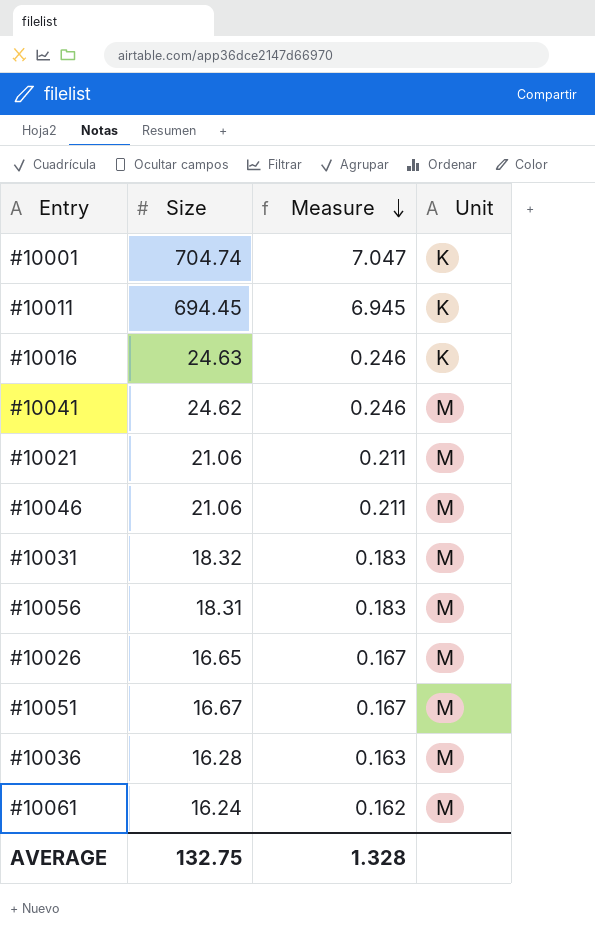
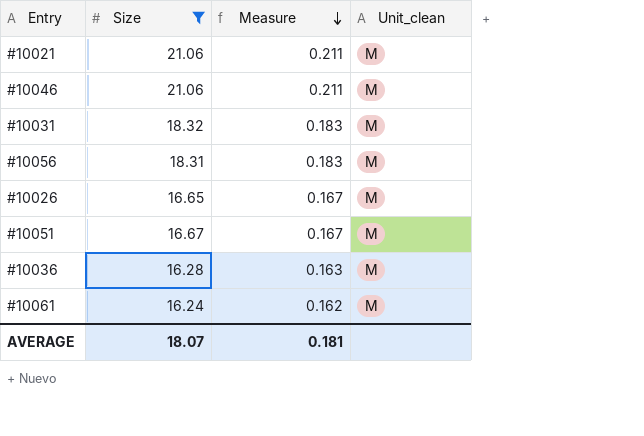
filter: none -> Size <= 21.06
column name: Unit -> Unit_clean
AVERAGE | Size: 132.75 -> 18.07
AVERAGE | Measure: 1.328 -> 0.181

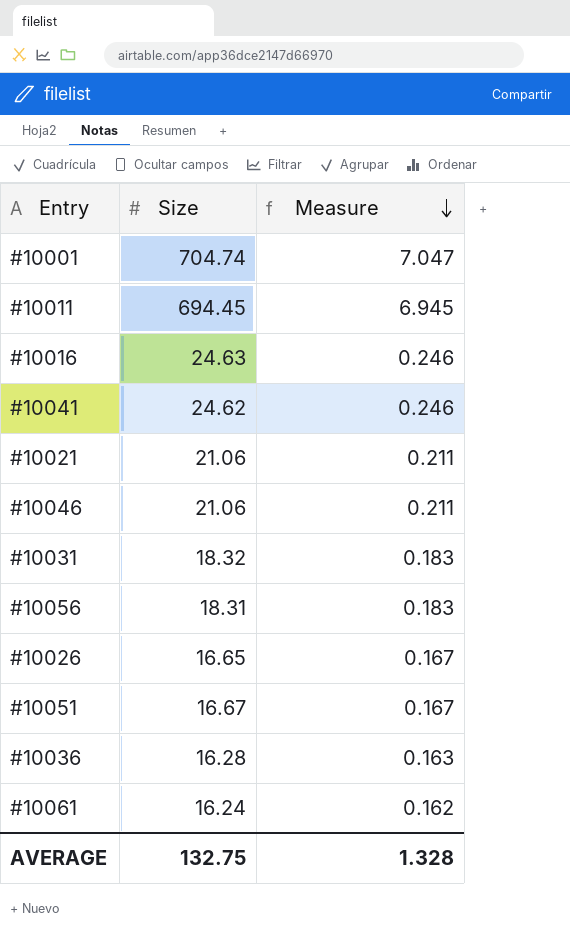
filter: Size <= 21.06 -> none
column Unit_clean | position: 4 -> none
AVERAGE | Size: 18.07 -> 132.75
AVERAGE | Measure: 0.181 -> 1.328

